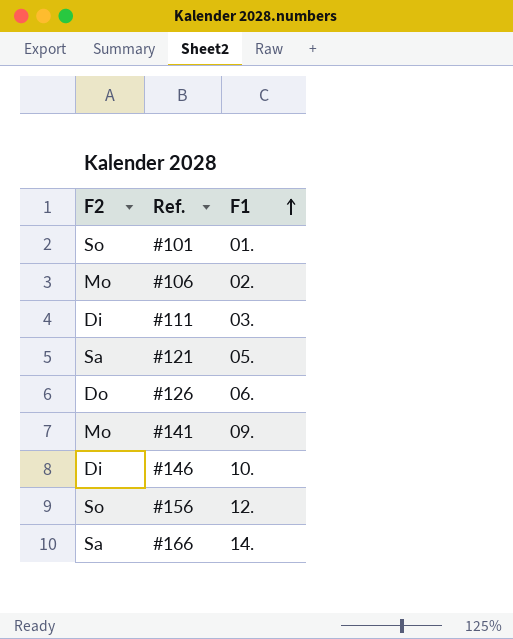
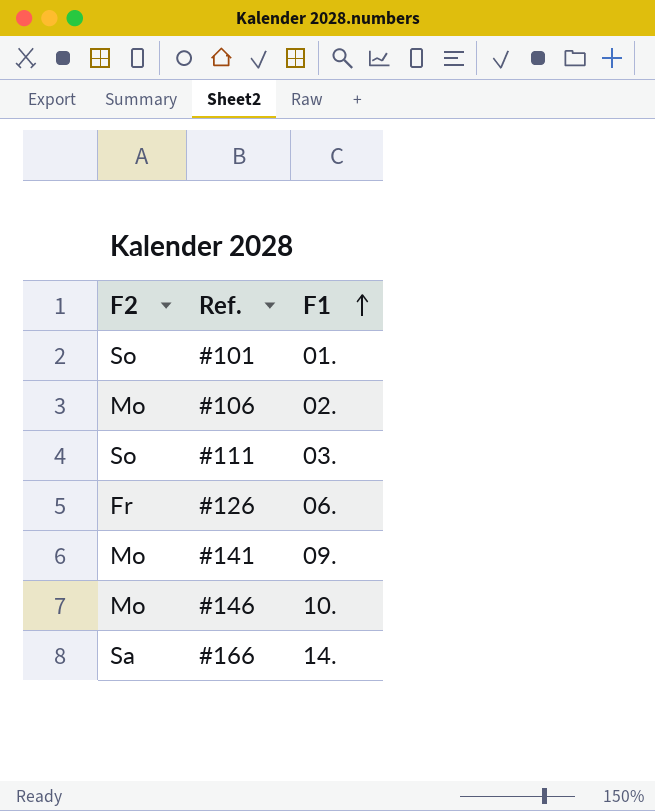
row #121: Sa | 05. -> none
row #156: So | 12. -> none
#111 | F2: Di -> So
#126 | F2: Do -> Fr
#146 | F2: Di -> Mo

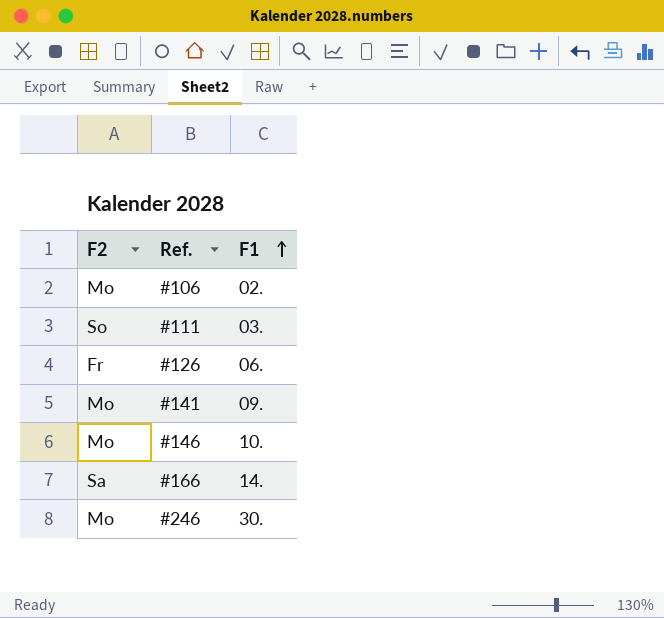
row #101: So | 01. -> none
row #246: none -> Mo | 30.

